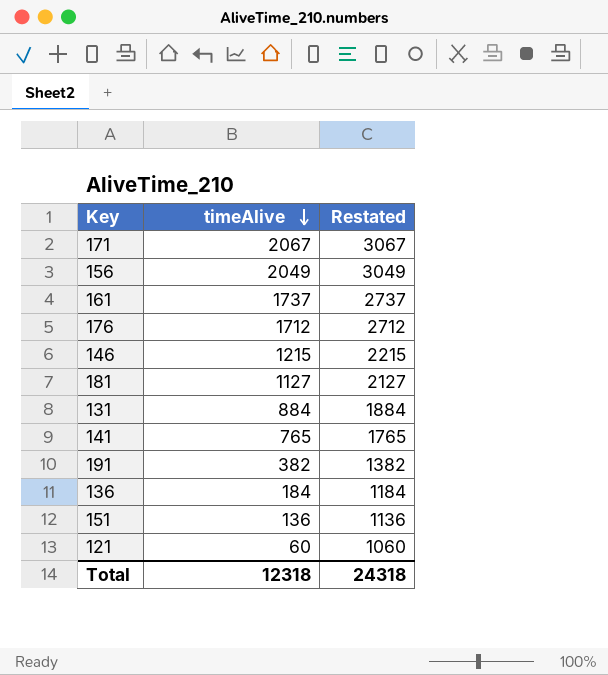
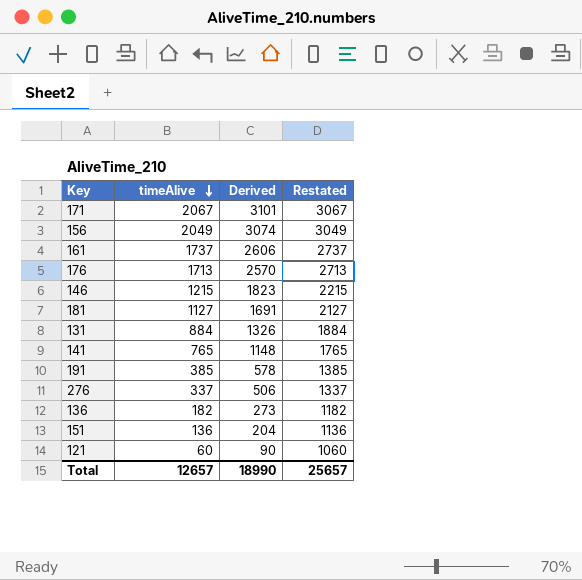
column Derived | formula: none -> [timeAlive] * 1.5
176 | timeAlive: 1712 -> 1713
176 | Restated: 2712 -> 2713
191 | timeAlive: 382 -> 385
191 | Restated: 1382 -> 1385
row 276: none -> 337 | 506 | 1337
136 | timeAlive: 184 -> 182
136 | Restated: 1184 -> 1182
Total | timeAlive: 12318 -> 12657
Total | Restated: 24318 -> 25657

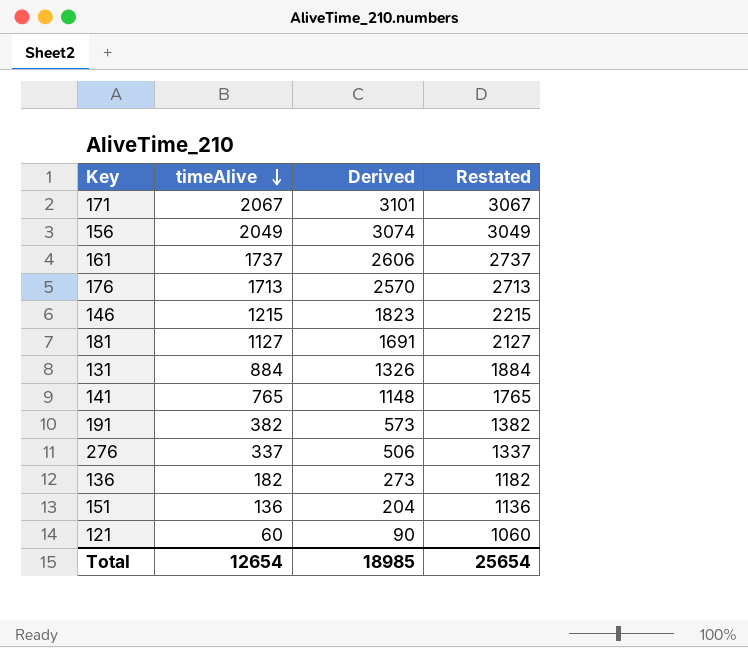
191 | timeAlive: 385 -> 382
191 | Derived: 578 -> 573
191 | Restated: 1385 -> 1382
Total | timeAlive: 12657 -> 12654
Total | Derived: 18990 -> 18985
Total | Restated: 25657 -> 25654

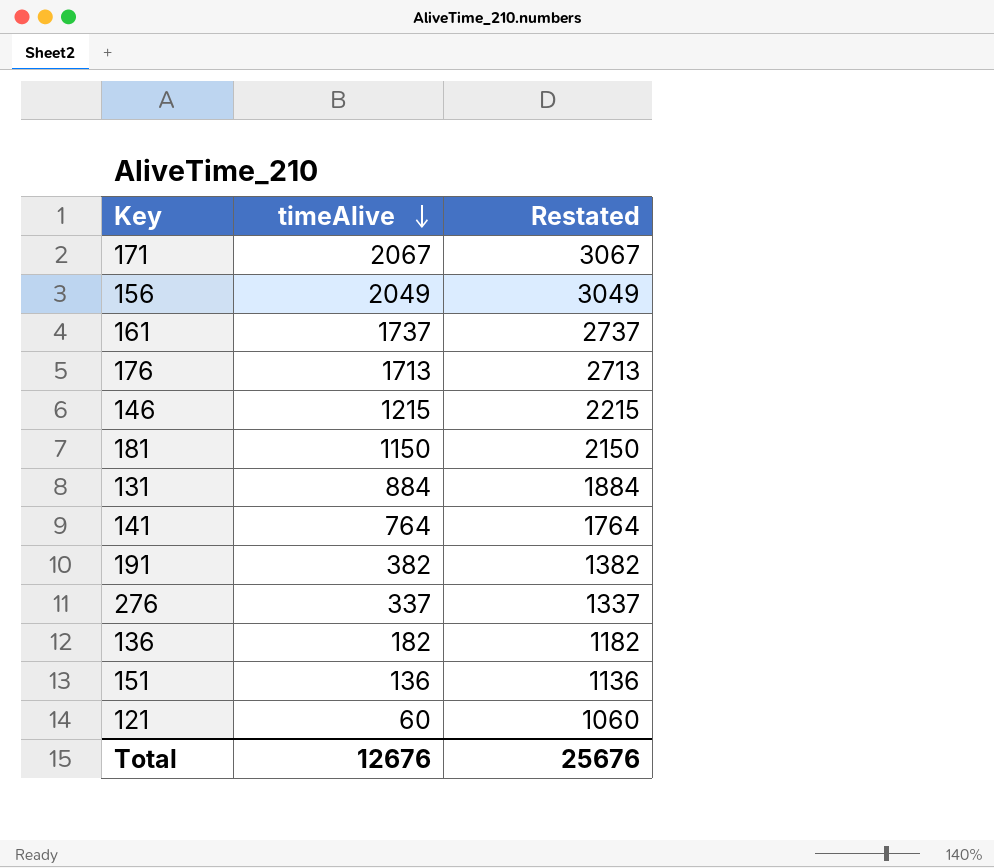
column Derived | formula: [timeAlive] * 1.5 -> none
181 | timeAlive: 1127 -> 1150
181 | Restated: 2127 -> 2150
141 | timeAlive: 765 -> 764
141 | Restated: 1765 -> 1764
Total | timeAlive: 12654 -> 12676
Total | Restated: 25654 -> 25676

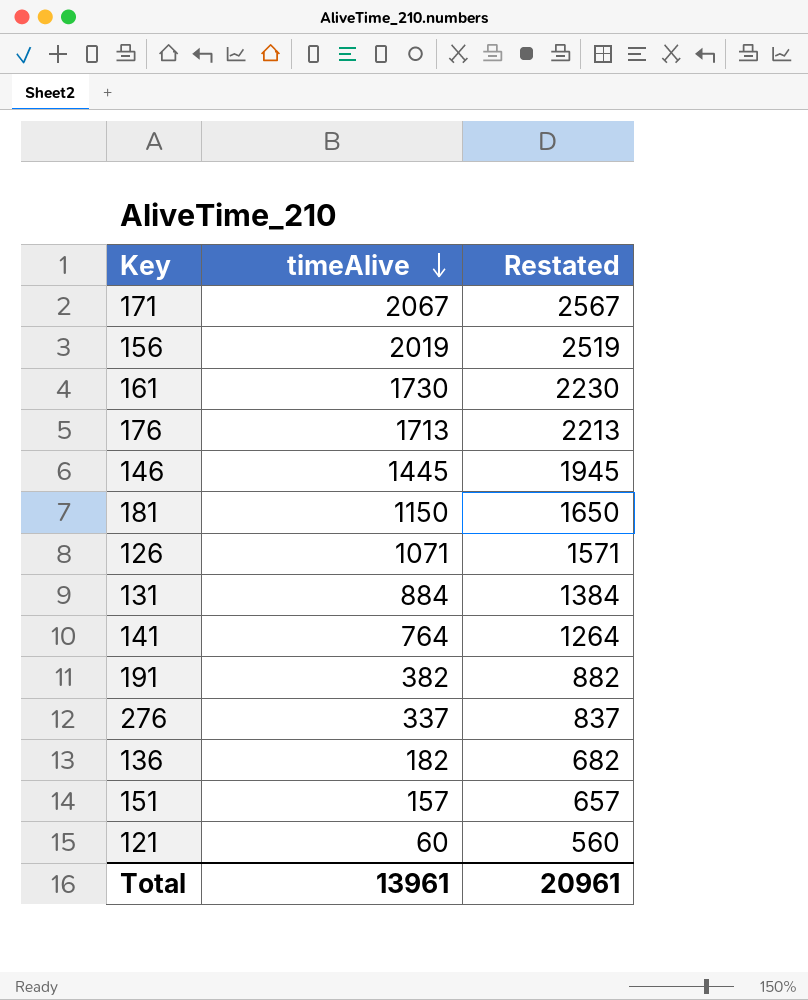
column Restated | formula: [timeAlive] + 1000 -> [timeAlive] + 500
156 | timeAlive: 2049 -> 2019
161 | timeAlive: 1737 -> 1730
146 | timeAlive: 1215 -> 1445
row 126: none -> 1071 | 1571
151 | timeAlive: 136 -> 157
Total | timeAlive: 12676 -> 13961
Total | Restated: 25676 -> 20961

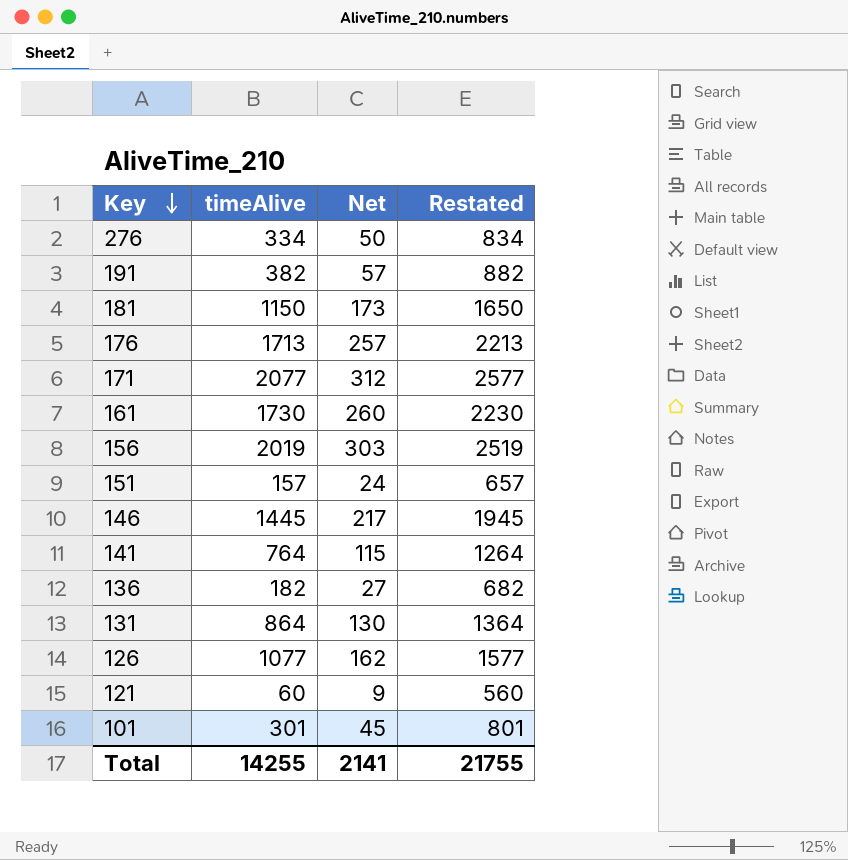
row order: timeAlive descending -> Key descending
column Net | formula: none -> [timeAlive] * 0.15
276 | timeAlive: 337 -> 334
276 | Restated: 837 -> 834
171 | timeAlive: 2067 -> 2077
171 | Restated: 2567 -> 2577
131 | timeAlive: 884 -> 864
131 | Restated: 1384 -> 1364
126 | timeAlive: 1071 -> 1077
126 | Restated: 1571 -> 1577
row 101: none -> 301 | 45 | 801
Total | timeAlive: 13961 -> 14255
Total | Restated: 20961 -> 21755

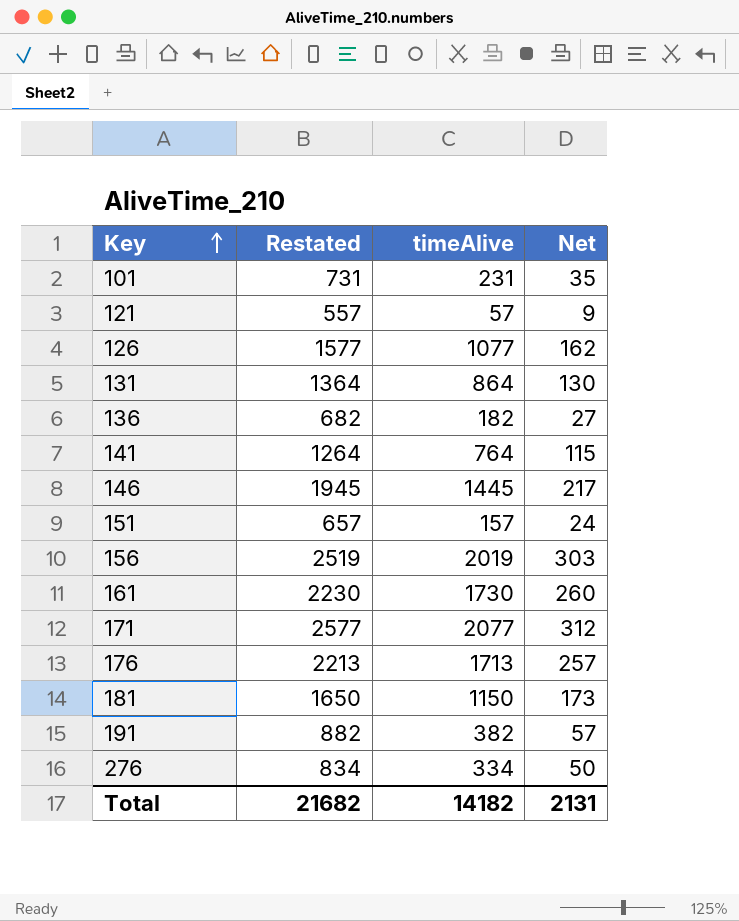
row order: Key descending -> Key ascending
column Restated | position: 4 -> 2
101 | Restated: 801 -> 731
101 | timeAlive: 301 -> 231
101 | Net: 45 -> 35
121 | Restated: 560 -> 557
121 | timeAlive: 60 -> 57
Total | Restated: 21755 -> 21682
Total | timeAlive: 14255 -> 14182
Total | Net: 2141 -> 2131

